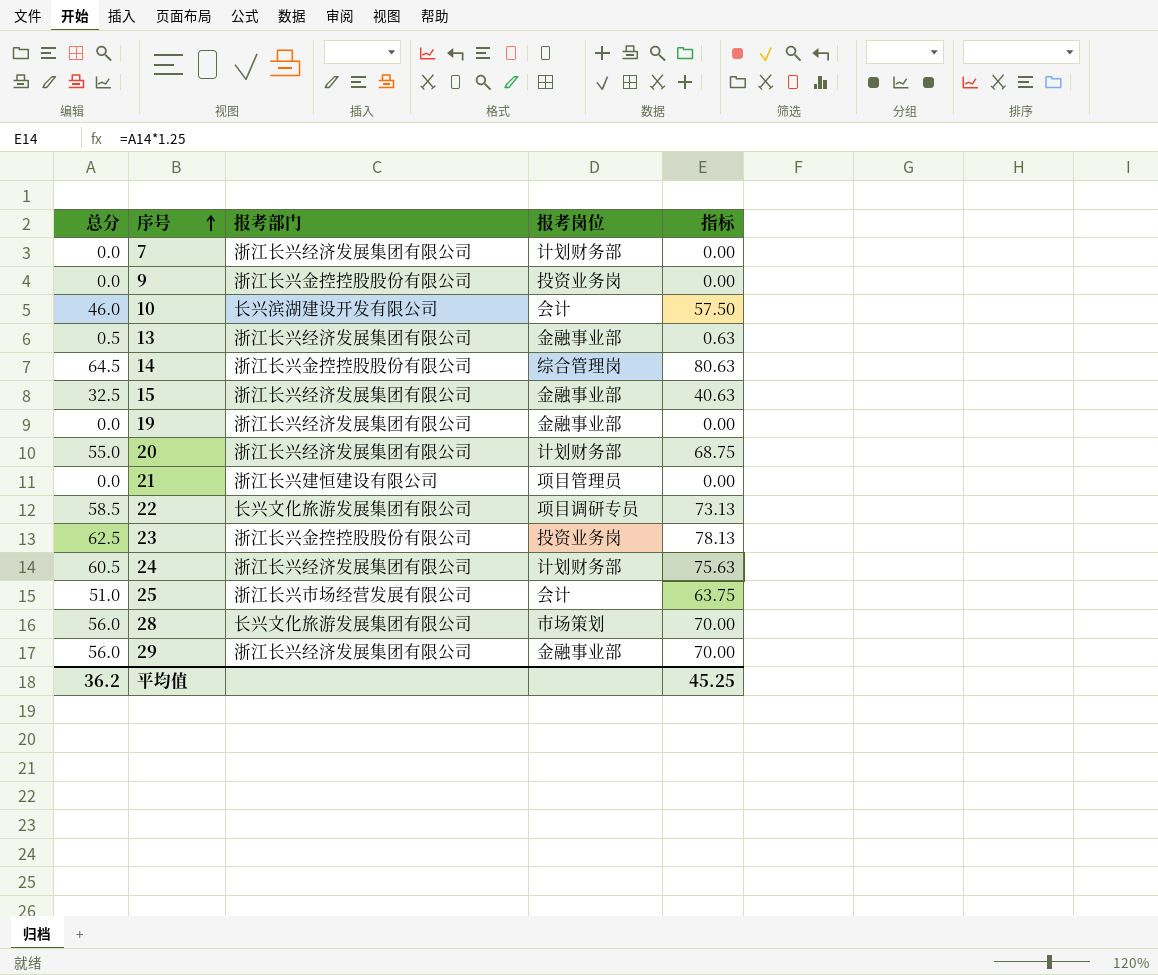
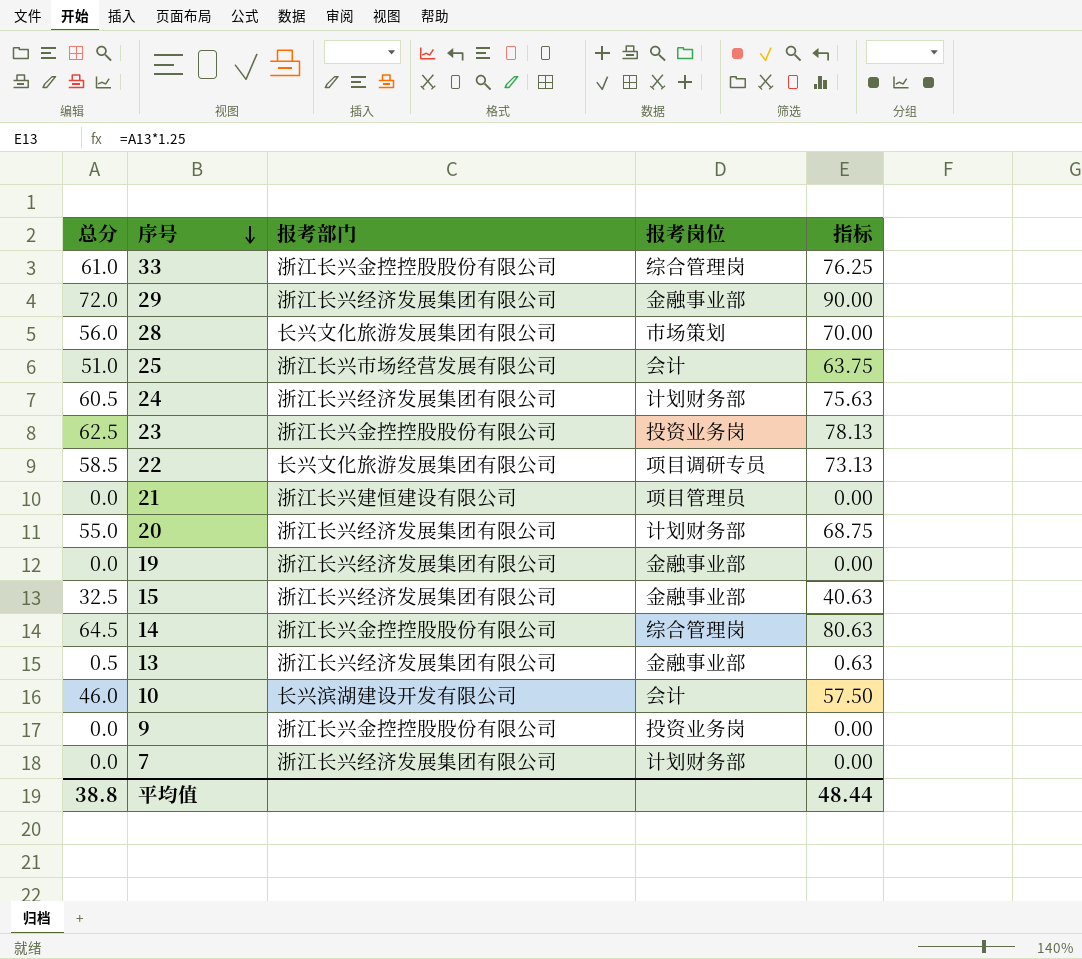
row order: 序号 ascending -> 序号 descending
row 33: none -> 61.0 | 浙江长兴金控控股股份有限公司 | 综合管理岗 | 76.25
29 | 总分: 56.0 -> 72.0
29 | 指标: 70.00 -> 90.00
平均值 | 总分: 36.2 -> 38.8
平均值 | 指标: 45.25 -> 48.44

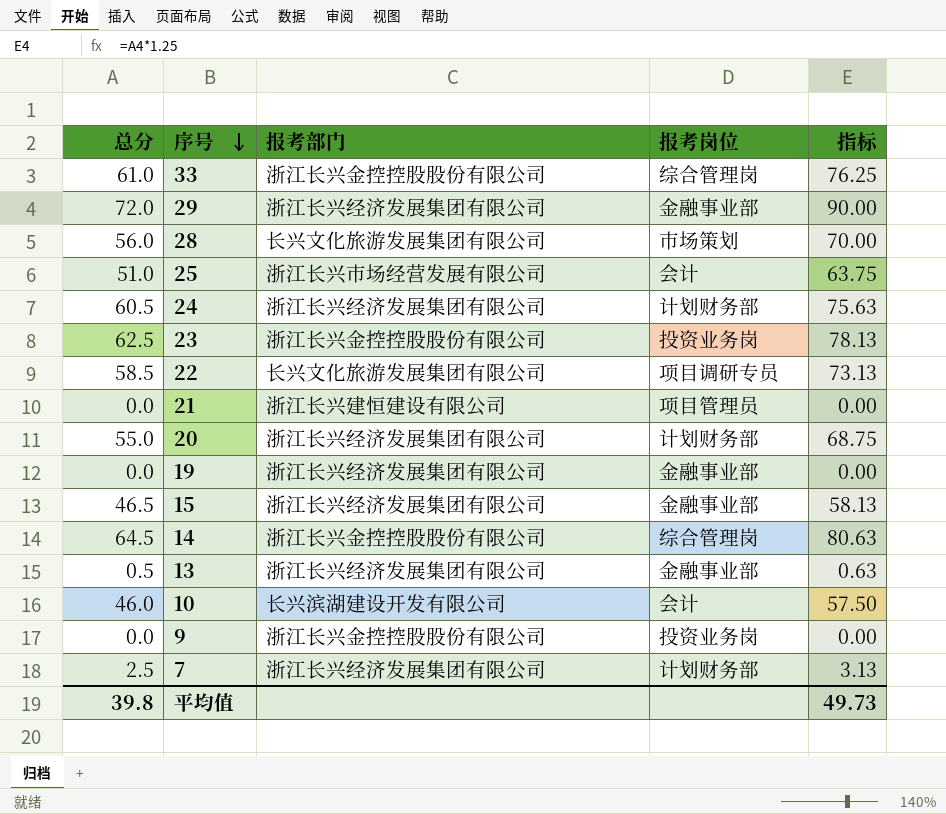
15 | 总分: 32.5 -> 46.5
15 | 指标: 40.63 -> 58.13
7 | 总分: 0.0 -> 2.5
7 | 指标: 0.00 -> 3.13
平均值 | 总分: 38.8 -> 39.8
平均值 | 指标: 48.44 -> 49.73

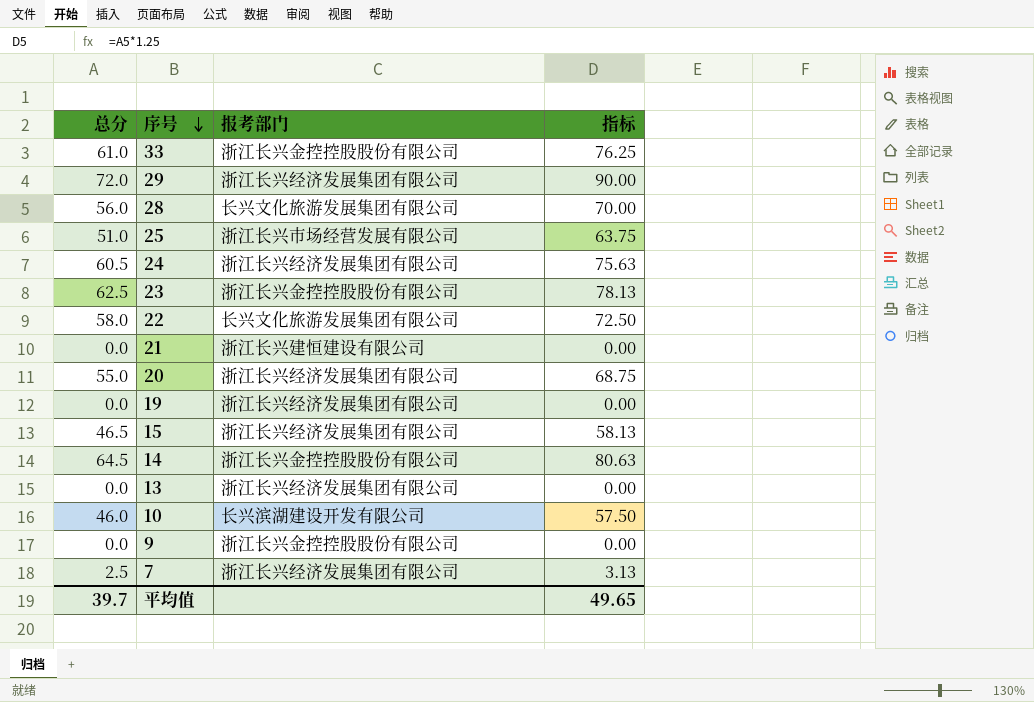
column 报考岗位 | position: 4 -> none
22 | 总分: 58.5 -> 58.0
22 | 指标: 73.13 -> 72.50
13 | 总分: 0.5 -> 0.0
13 | 指标: 0.63 -> 0.00
平均值 | 总分: 39.8 -> 39.7
平均值 | 指标: 49.73 -> 49.65

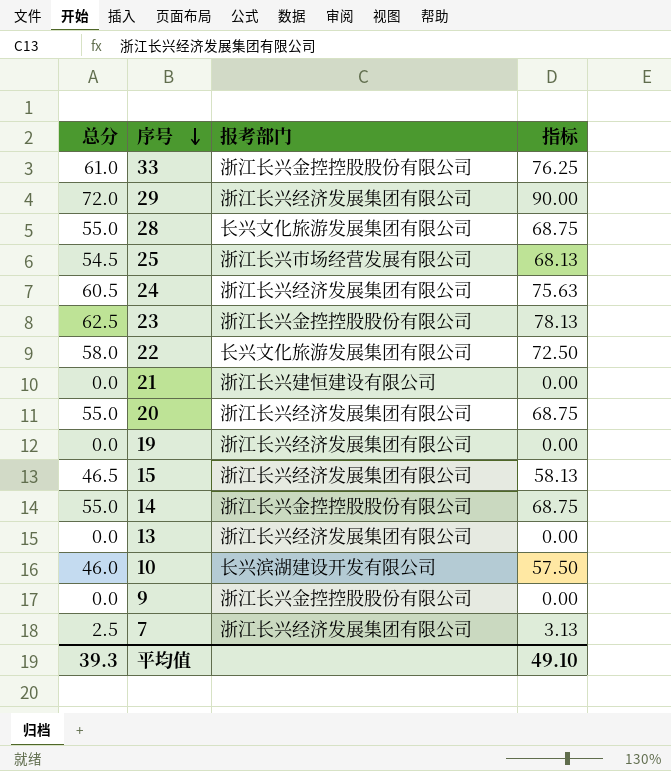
28 | 总分: 56.0 -> 55.0
28 | 指标: 70.00 -> 68.75
25 | 总分: 51.0 -> 54.5
25 | 指标: 63.75 -> 68.13
14 | 总分: 64.5 -> 55.0
14 | 指标: 80.63 -> 68.75
平均值 | 总分: 39.7 -> 39.3
平均值 | 指标: 49.65 -> 49.10

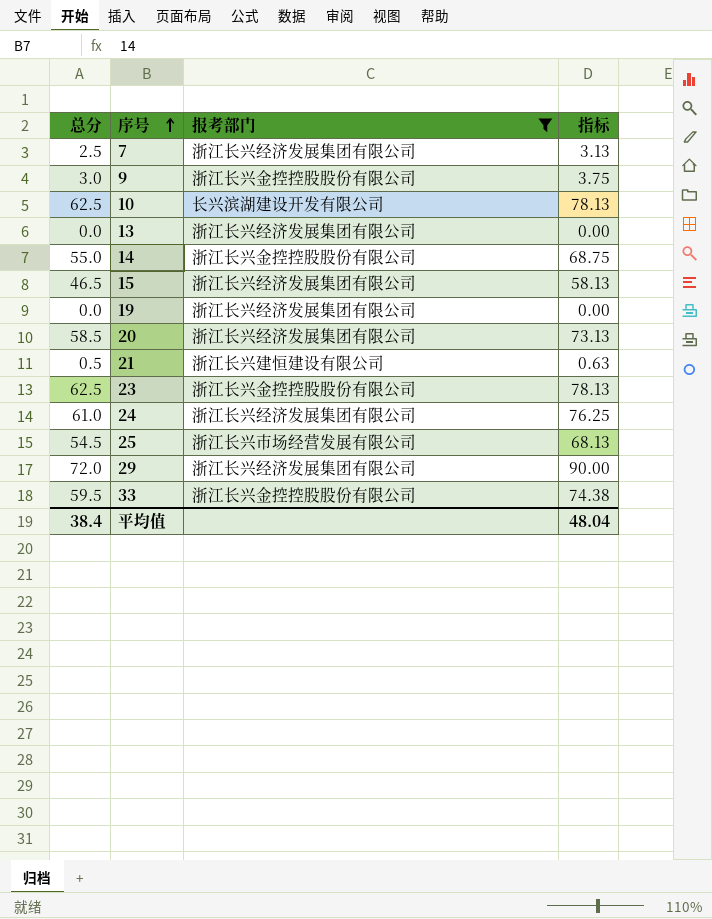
filter: none -> 报考部门 != 长兴文化旅游发展集团有限公司
row order: 序号 descending -> 序号 ascending
9 | 总分: 0.0 -> 3.0
9 | 指标: 0.00 -> 3.75
10 | 总分: 46.0 -> 62.5
10 | 指标: 57.50 -> 78.13
20 | 总分: 55.0 -> 58.5
20 | 指标: 68.75 -> 73.13
21 | 总分: 0.0 -> 0.5
21 | 指标: 0.00 -> 0.63
24 | 总分: 60.5 -> 61.0
24 | 指标: 75.63 -> 76.25
33 | 总分: 61.0 -> 59.5
33 | 指标: 76.25 -> 74.38
平均值 | 总分: 39.3 -> 38.4
平均值 | 指标: 49.10 -> 48.04

